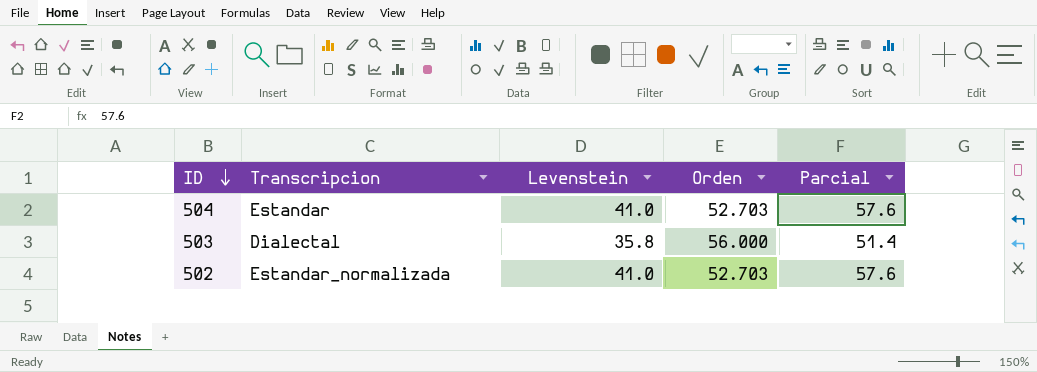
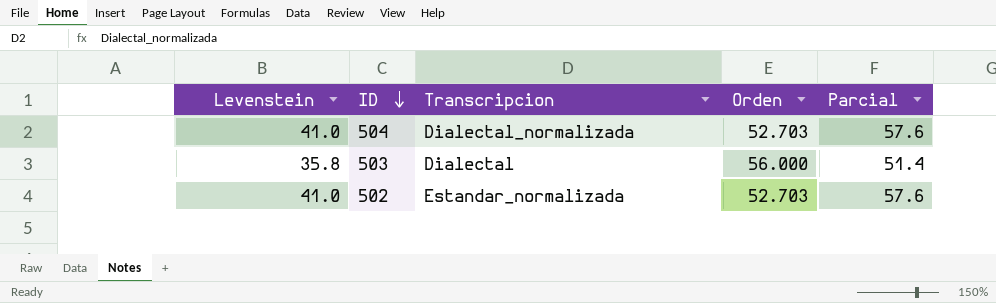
column Levenstein | position: 3 -> 1
504 | Transcripcion: Estandar -> Dialectal_normalizada

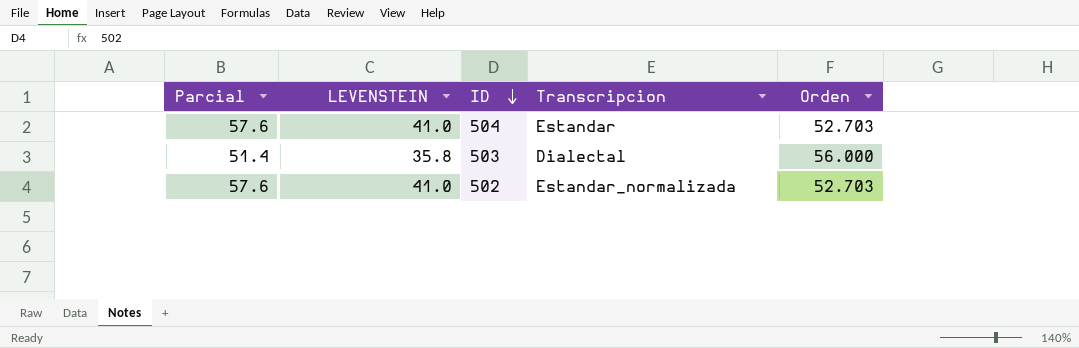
column Parcial | position: 5 -> 1
column name: Levenstein -> LEVENSTEIN
504 | Transcripcion: Dialectal_normalizada -> Estandar

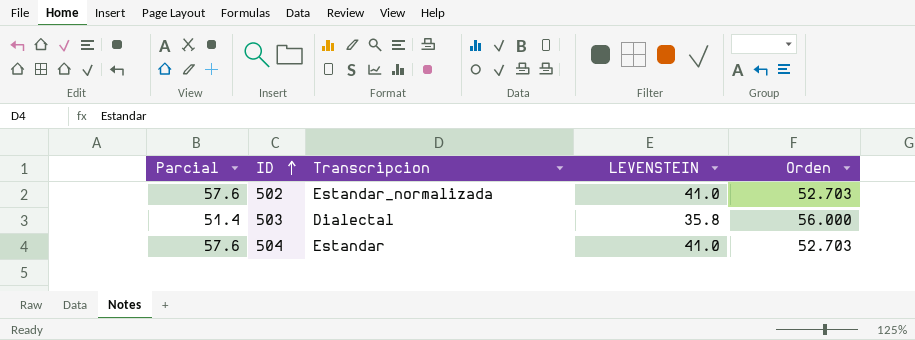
row order: ID descending -> ID ascending
column LEVENSTEIN | position: 2 -> 4

